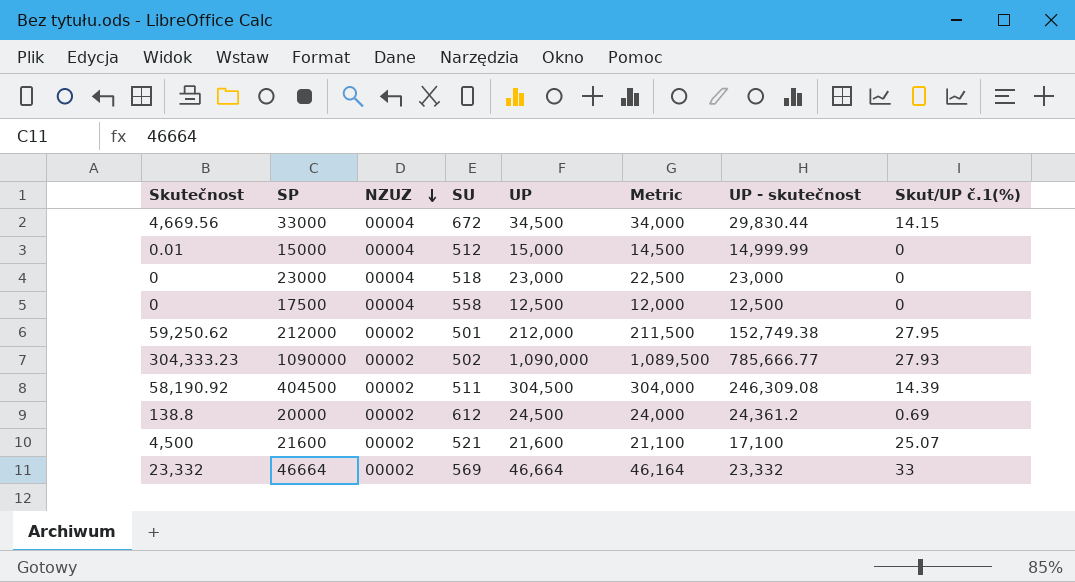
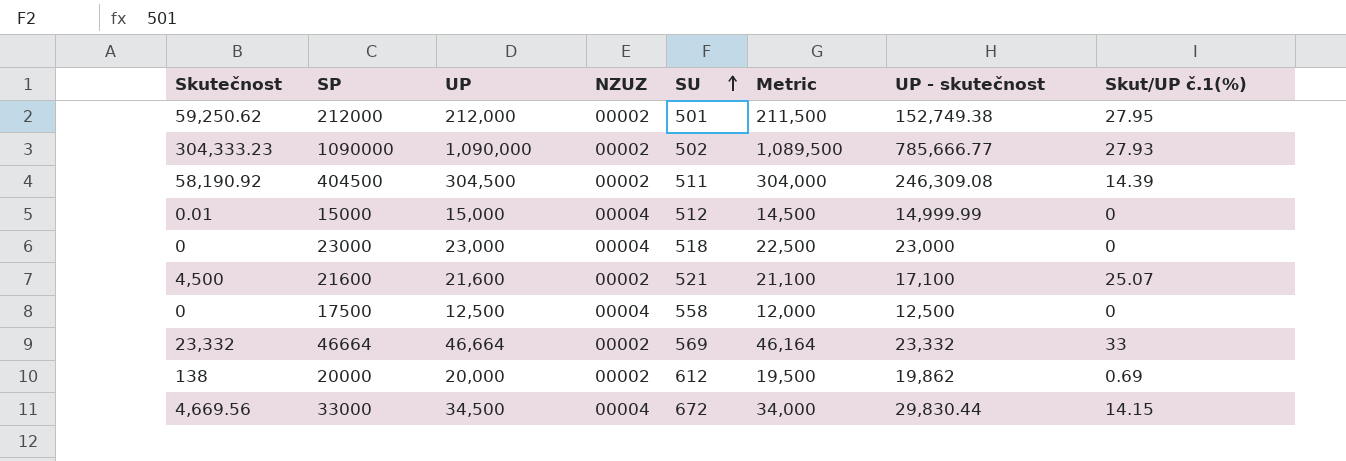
row order: NZUZ descending -> SU ascending
column UP | position: 5 -> 3
20000 | Skutečnost: 138.8 -> 138
20000 | UP: 24,500 -> 20,000
20000 | Metric: 24,000 -> 19,500
20000 | UP - skutečnost: 24,361.2 -> 19,862

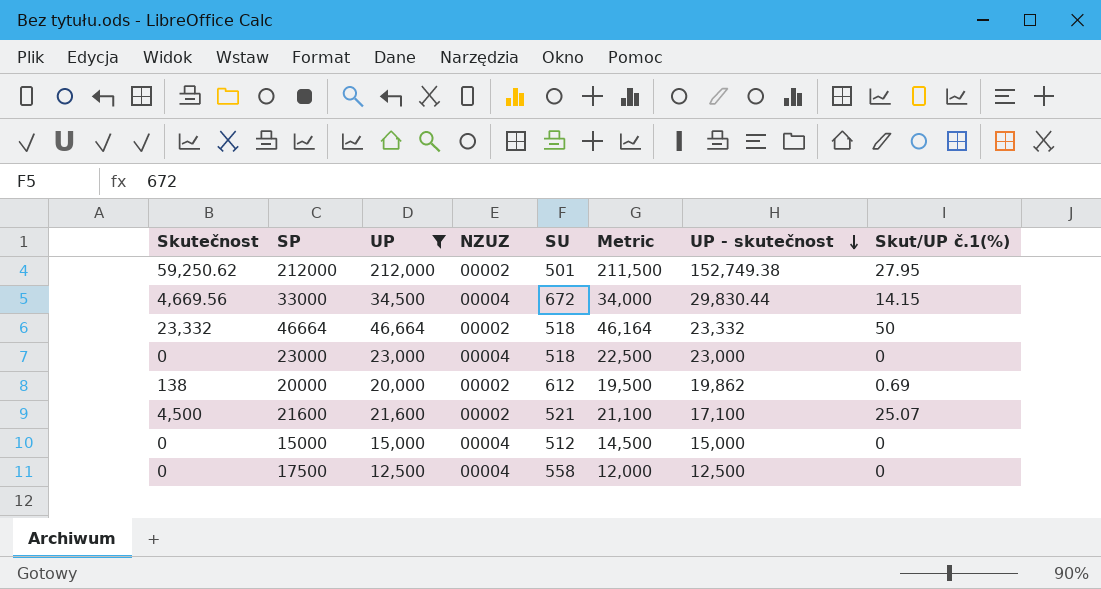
filter: none -> UP <= 212,000
row order: SU ascending -> UP - skutečnost descending
46664 | SU: 569 -> 518
46664 | Skut/UP č.1(%): 33 -> 50
15000 | Skutečnost: 0.01 -> 0
15000 | UP - skutečnost: 14,999.99 -> 15,000

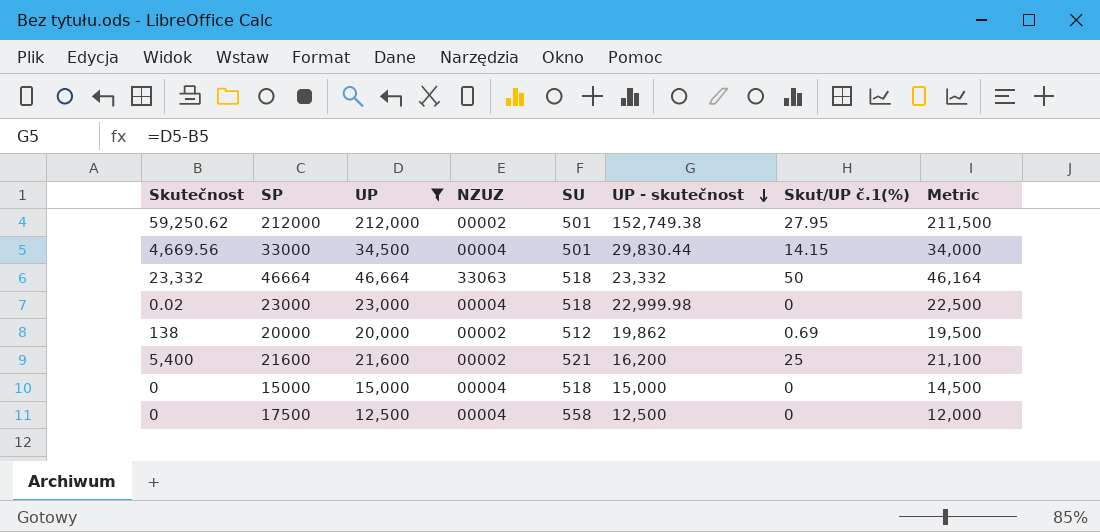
column Metric | position: 6 -> 8
33000 | SU: 672 -> 501
46664 | NZUZ: 00002 -> 33063
23000 | Skutečnost: 0 -> 0.02
23000 | UP - skutečnost: 23,000 -> 22,999.98
20000 | SU: 612 -> 512
21600 | Skutečnost: 4,500 -> 5,400
21600 | UP - skutečnost: 17,100 -> 16,200
21600 | Skut/UP č.1(%): 25.07 -> 25
15000 | SU: 512 -> 518

